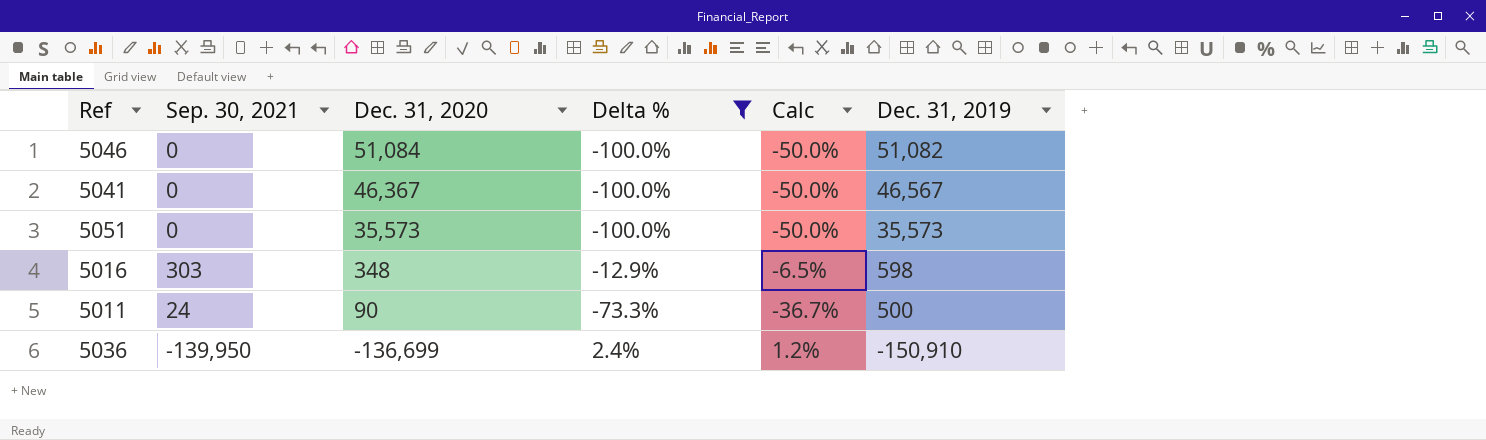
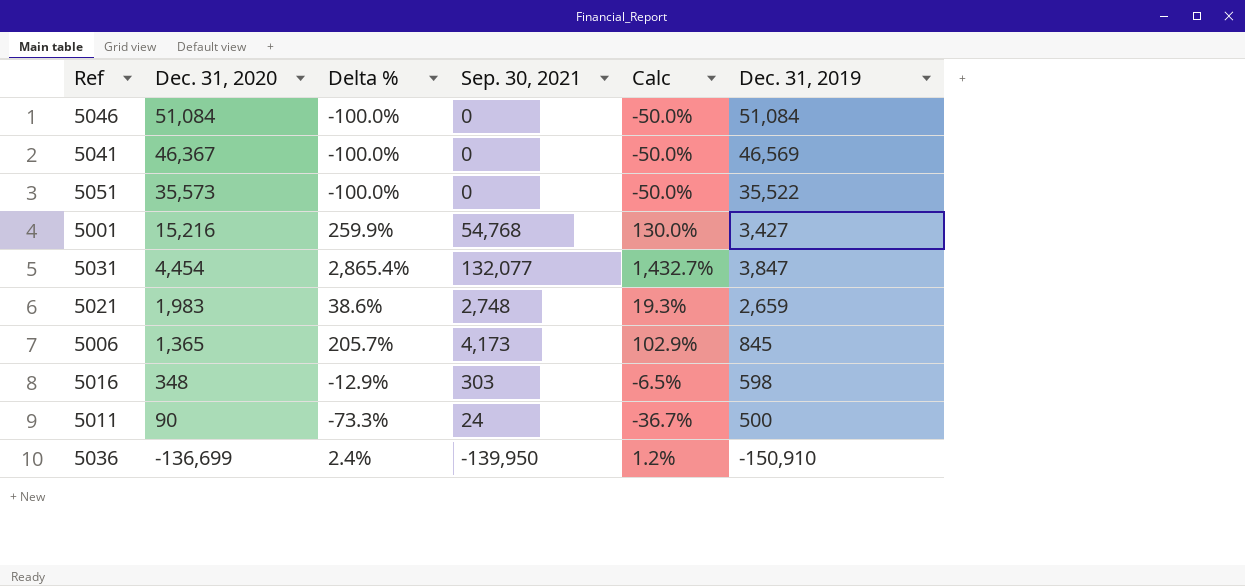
filter: Delta % <= 2.4% -> none
column Sep. 30, 2021 | position: 2 -> 4
5046 | Dec. 31, 2019: 51,082 -> 51,084
5041 | Dec. 31, 2019: 46,567 -> 46,569
5051 | Dec. 31, 2019: 35,573 -> 35,522

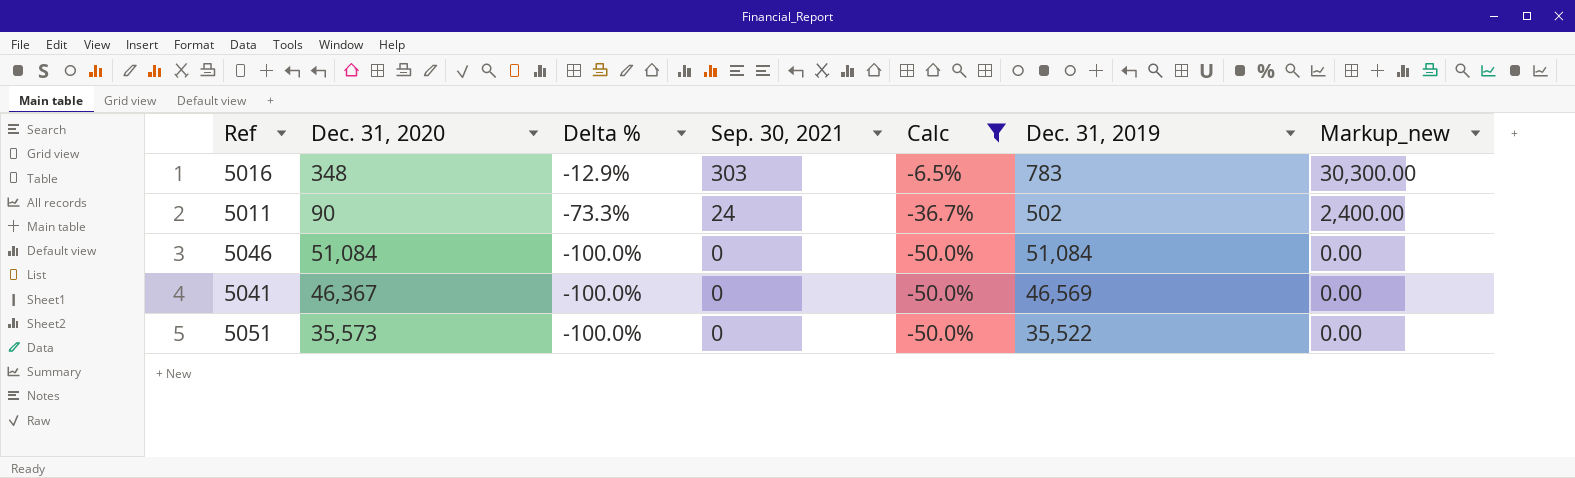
filter: none -> Calc <= -6.5%
row order: Dec. 31, 2020 descending -> Delta % descending
column Markup_new | formula: none -> [Sep. 30, 2021] * 100
5016 | Dec. 31, 2019: 598 -> 783
5011 | Dec. 31, 2019: 500 -> 502

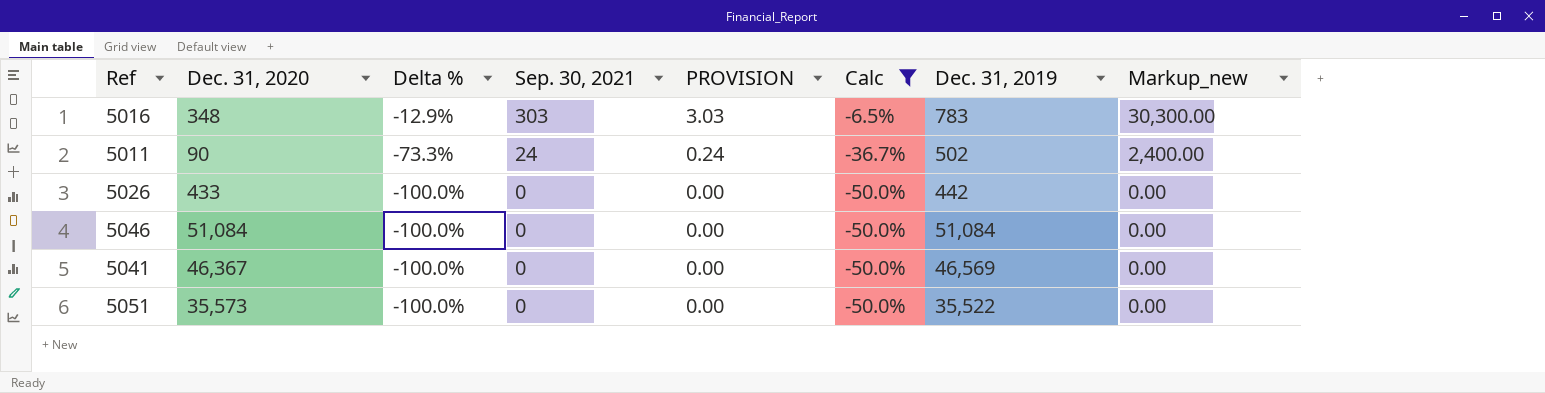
column PROVISION | formula: none -> [Sep. 30, 2021] * 0.01
row 5026: none -> 433 | -100.0% | 0 | 0.00 | -50.0% | 442 | 0.00

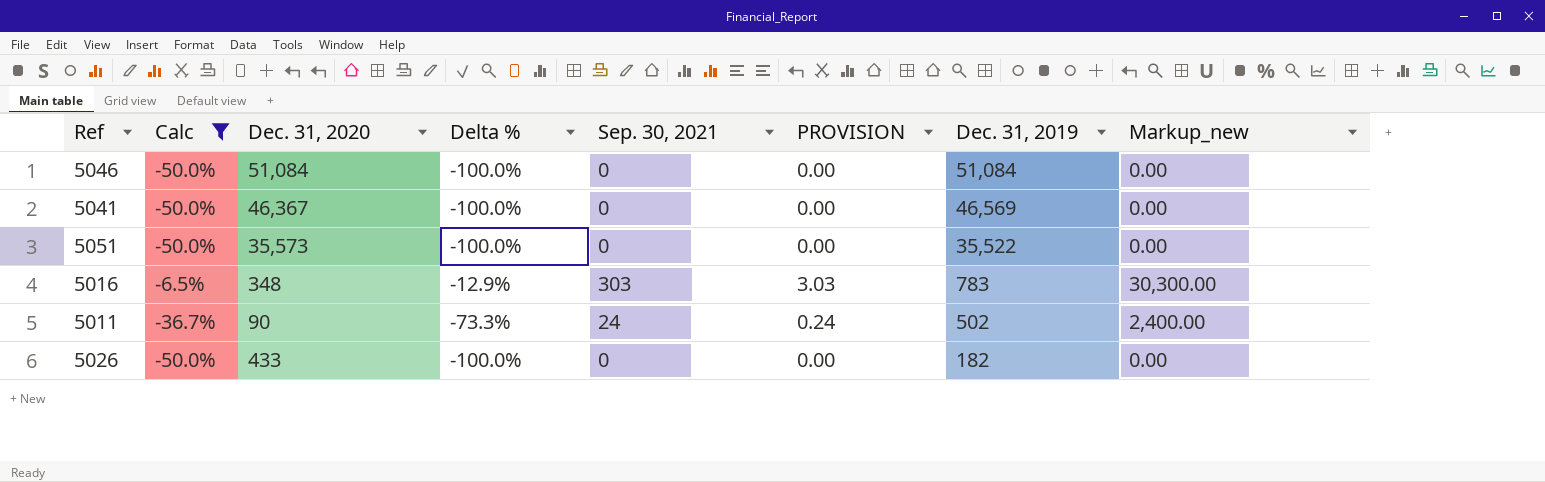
row order: Delta % descending -> Dec. 31, 2019 descending
column Calc | position: 6 -> 2
5026 | Dec. 31, 2019: 442 -> 182

